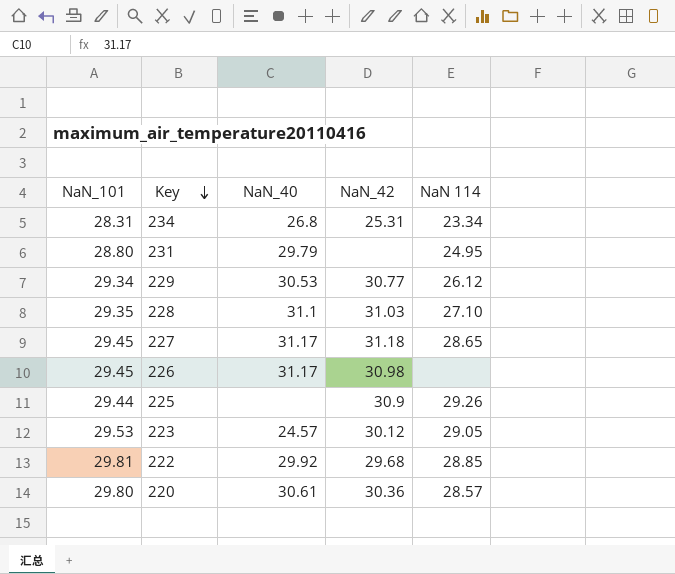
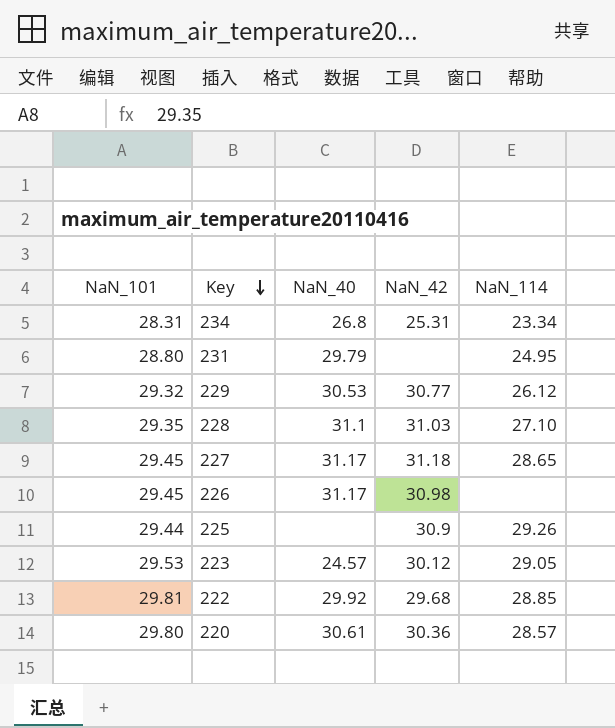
column name: NaN 114 -> NaN_114
229 | NaN_101: 29.34 -> 29.32

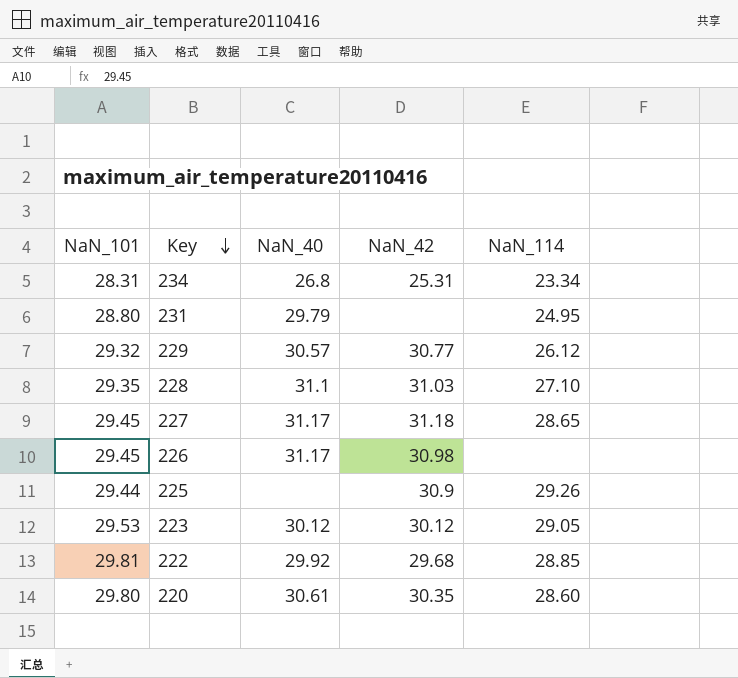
229 | NaN_40: 30.53 -> 30.57
223 | NaN_40: 24.57 -> 30.12
220 | NaN_42: 30.36 -> 30.35
220 | NaN_114: 28.57 -> 28.60

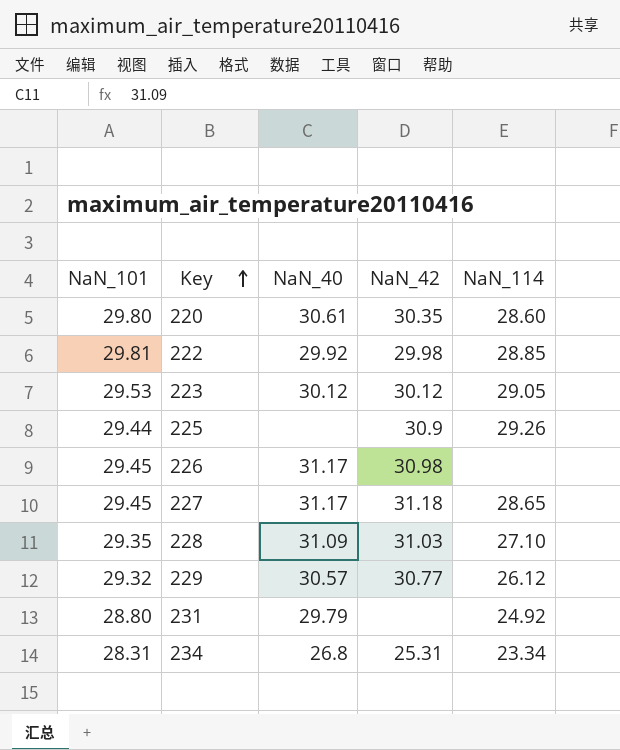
row order: Key descending -> Key ascending
222 | NaN_42: 29.68 -> 29.98
228 | NaN_40: 31.1 -> 31.09
231 | NaN_114: 24.95 -> 24.92

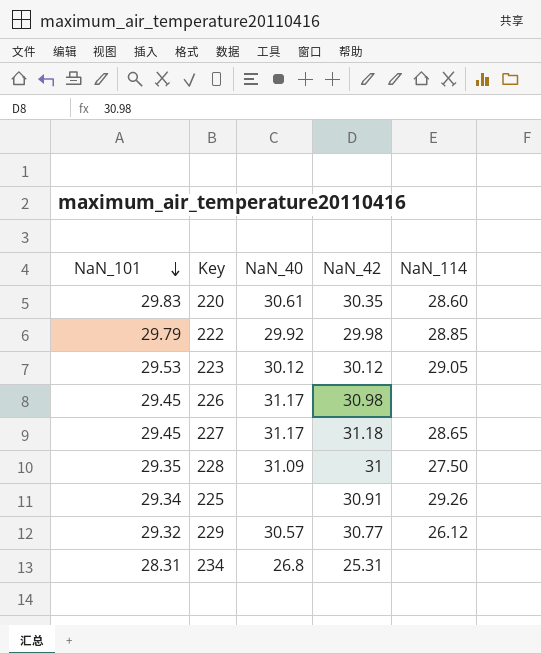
row order: Key ascending -> NaN_101 descending
row 231: 28.80 | 29.79 | none | 24.92 -> none
220 | NaN_101: 29.80 -> 29.83
222 | NaN_101: 29.81 -> 29.79
228 | NaN_42: 31.03 -> 31
228 | NaN_114: 27.10 -> 27.50
225 | NaN_101: 29.44 -> 29.34
225 | NaN_42: 30.9 -> 30.91
234 | NaN_114: 23.34 -> none

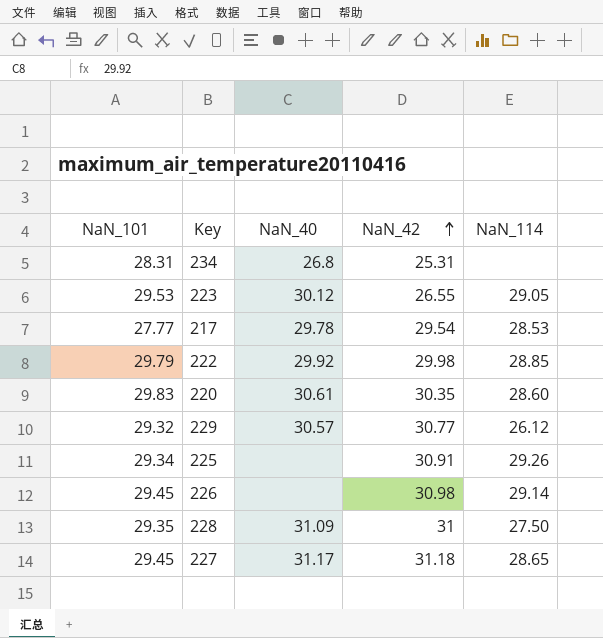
row order: NaN_101 descending -> NaN_42 ascending
223 | NaN_42: 30.12 -> 26.55
row 217: none -> 27.77 | 29.78 | 29.54 | 28.53
226 | NaN_40: 31.17 -> none
226 | NaN_114: none -> 29.14

